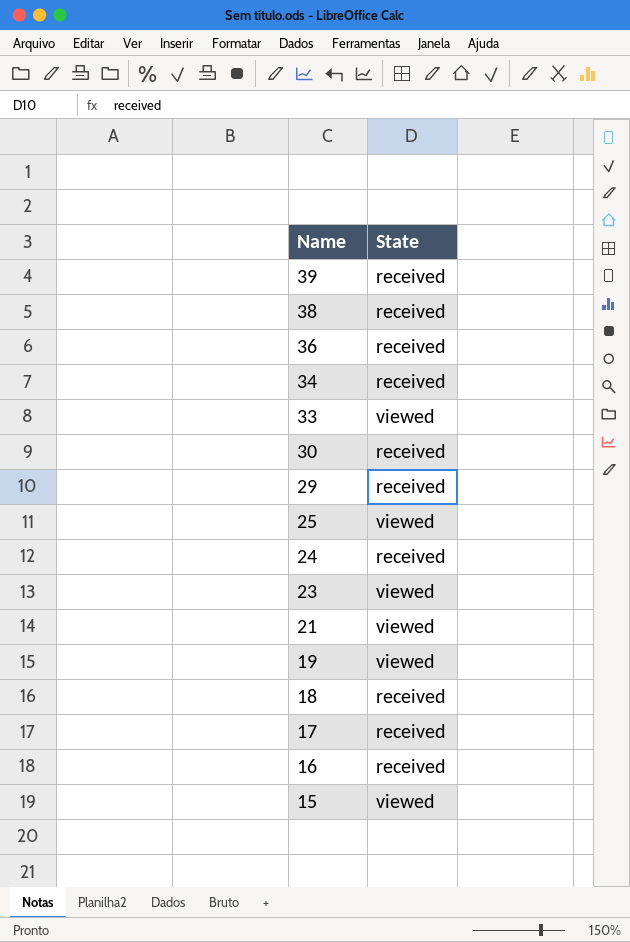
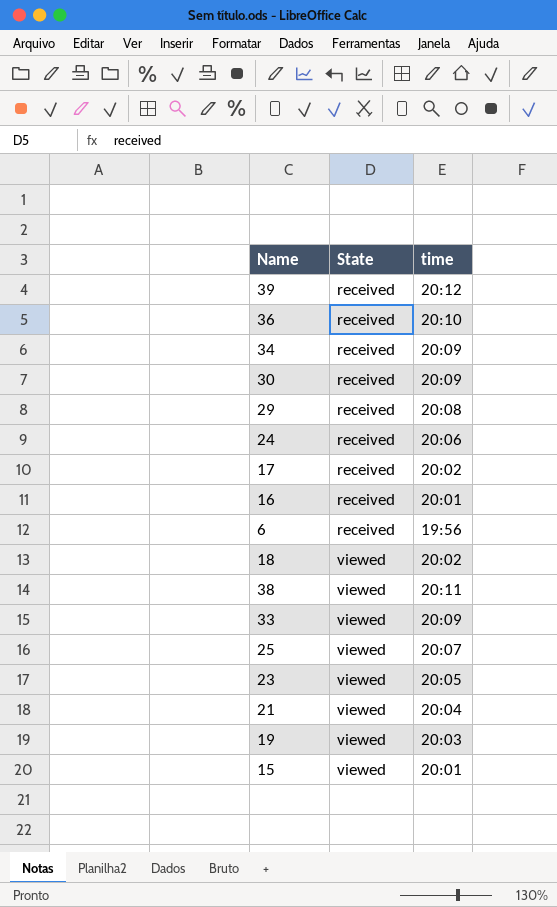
row order: Name descending -> State ascending
column time | position: none -> 3
row 6: none -> received | 19:56
18 | State: received -> viewed
38 | State: received -> viewed

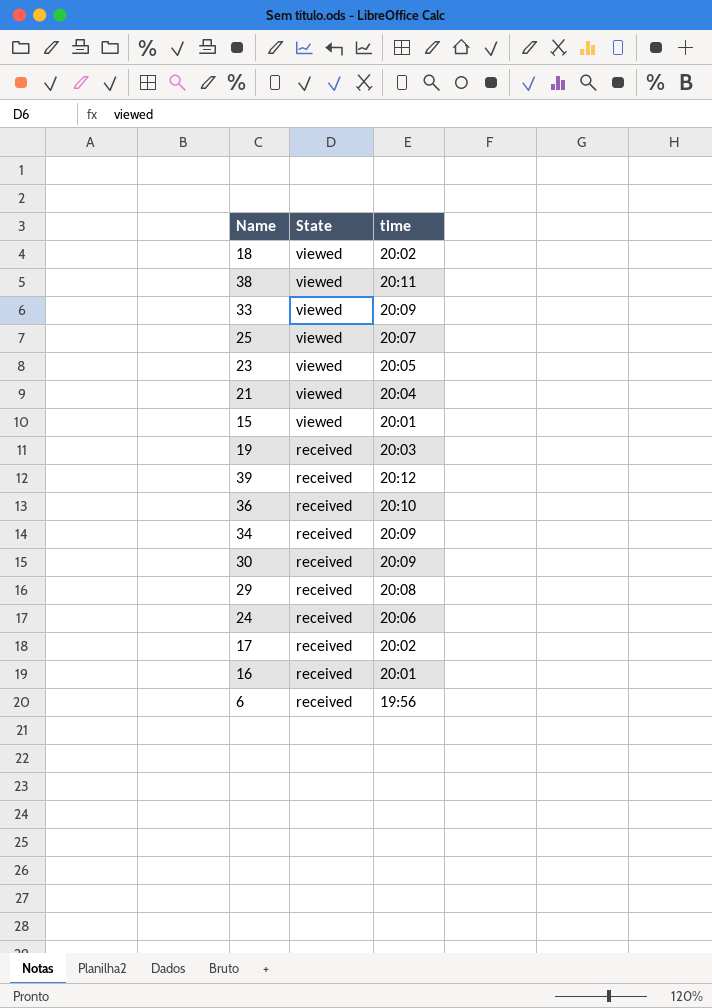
row order: State ascending -> State descending
19 | State: viewed -> received

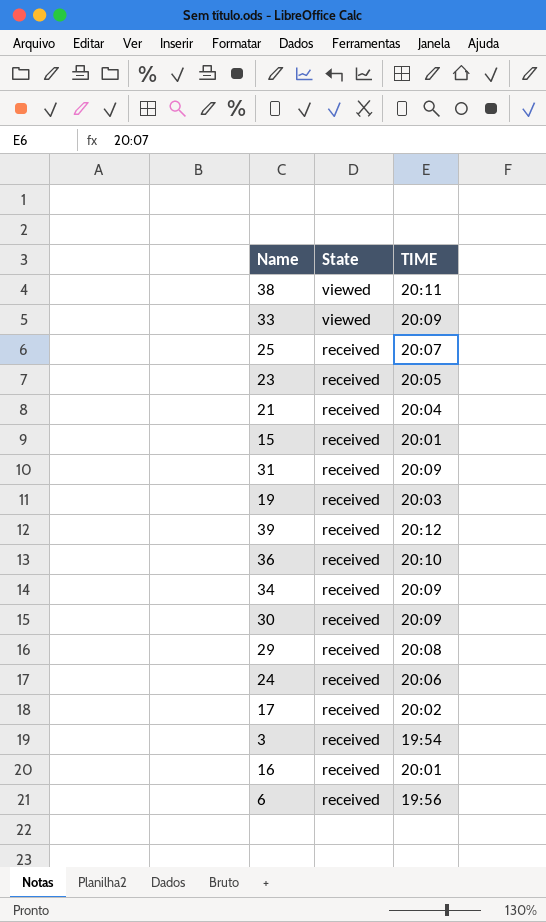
column name: time -> TIME
row 18: viewed | 20:02 -> none
25 | State: viewed -> received
23 | State: viewed -> received
21 | State: viewed -> received
15 | State: viewed -> received
row 31: none -> received | 20:09
row 3: none -> received | 19:54

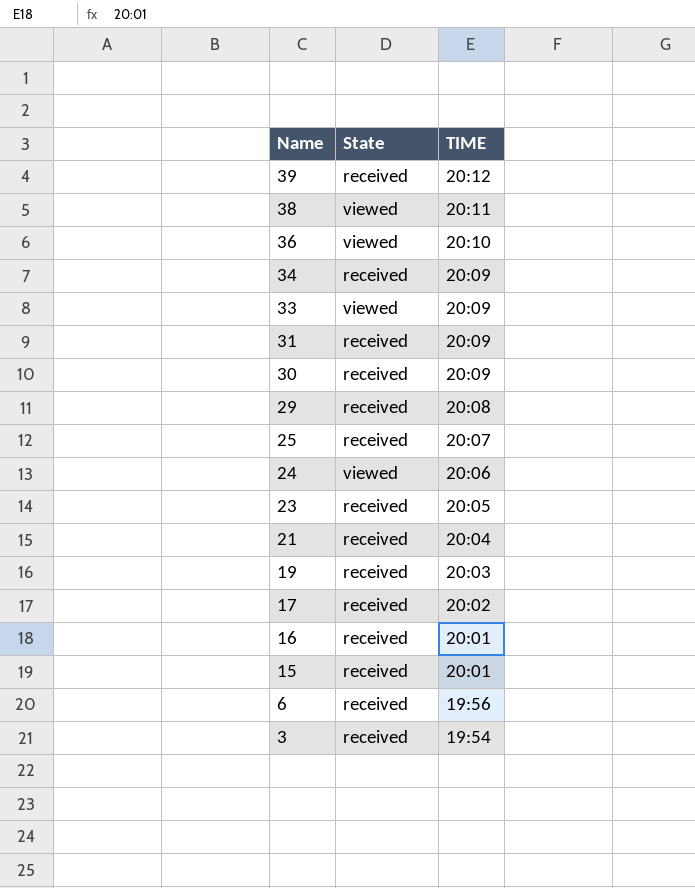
row order: State descending -> Name descending
36 | State: received -> viewed
24 | State: received -> viewed

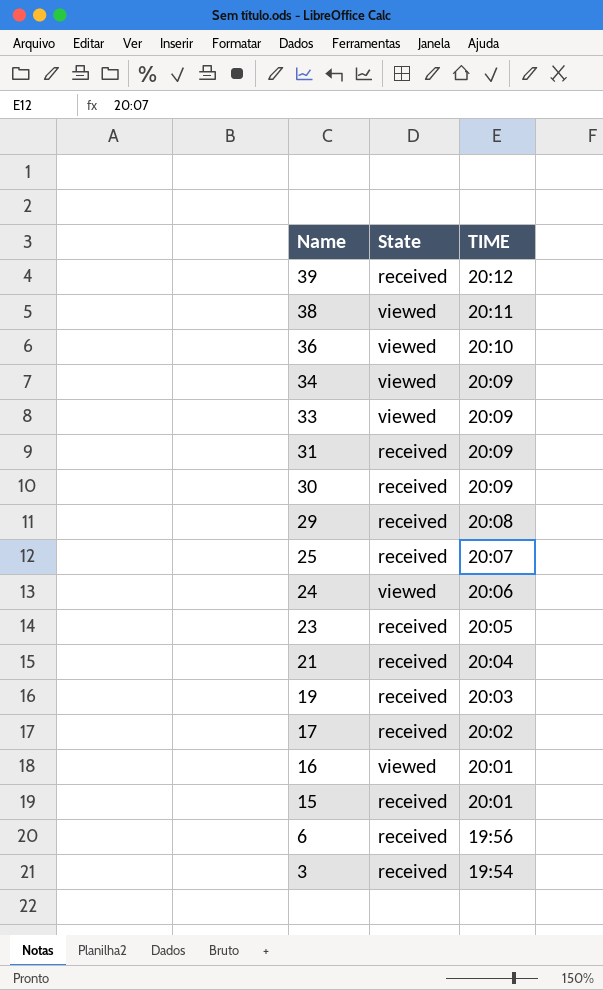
34 | State: received -> viewed
16 | State: received -> viewed

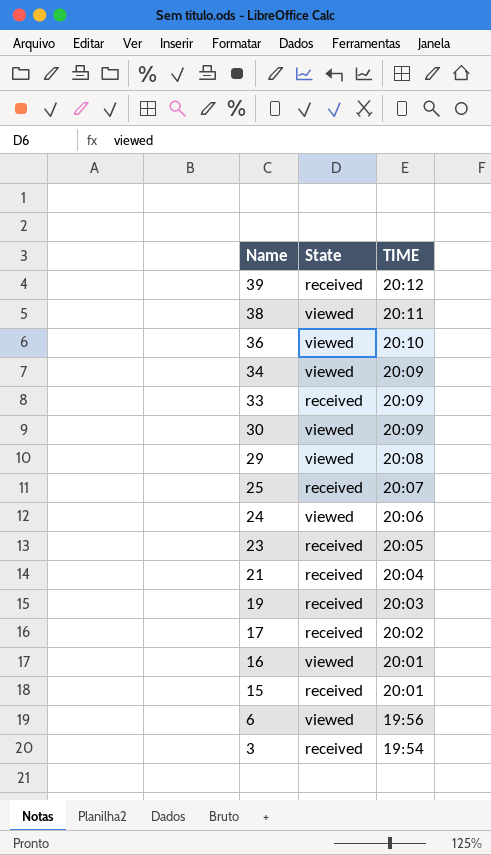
row 31: received | 20:09 -> none
33 | State: viewed -> received
30 | State: received -> viewed
29 | State: received -> viewed
6 | State: received -> viewed

